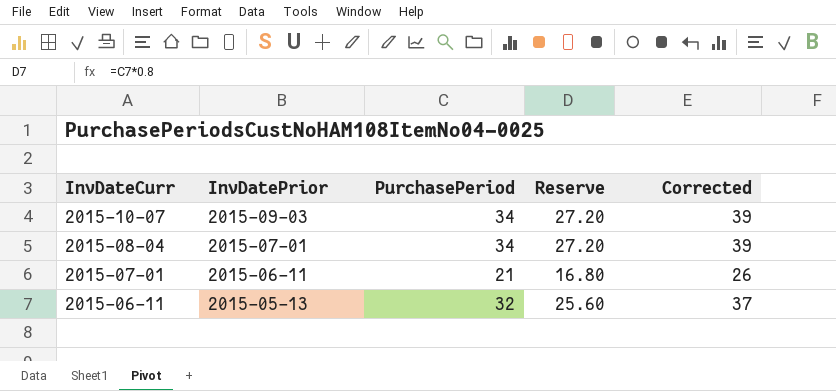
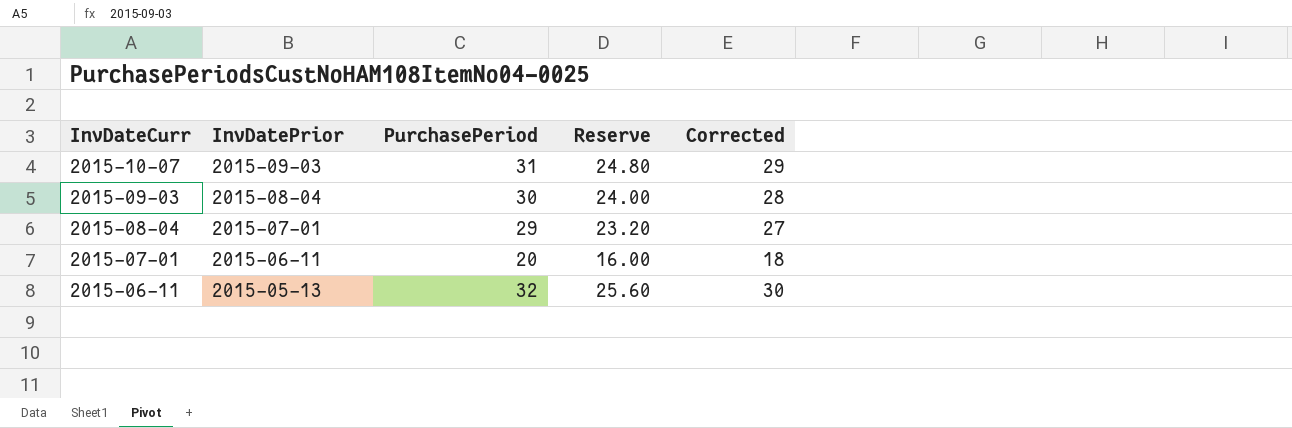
column Corrected | formula: [PurchasePeriod] + 5 -> [PurchasePeriod] - 2
2015-10-07 | PurchasePeriod: 34 -> 31
2015-10-07 | Reserve: 27.20 -> 24.80
row 2015-09-03: none -> 2015-08-04 | 30 | 24.00 | 28
2015-08-04 | PurchasePeriod: 34 -> 29
2015-08-04 | Reserve: 27.20 -> 23.20
2015-07-01 | PurchasePeriod: 21 -> 20
2015-07-01 | Reserve: 16.80 -> 16.00

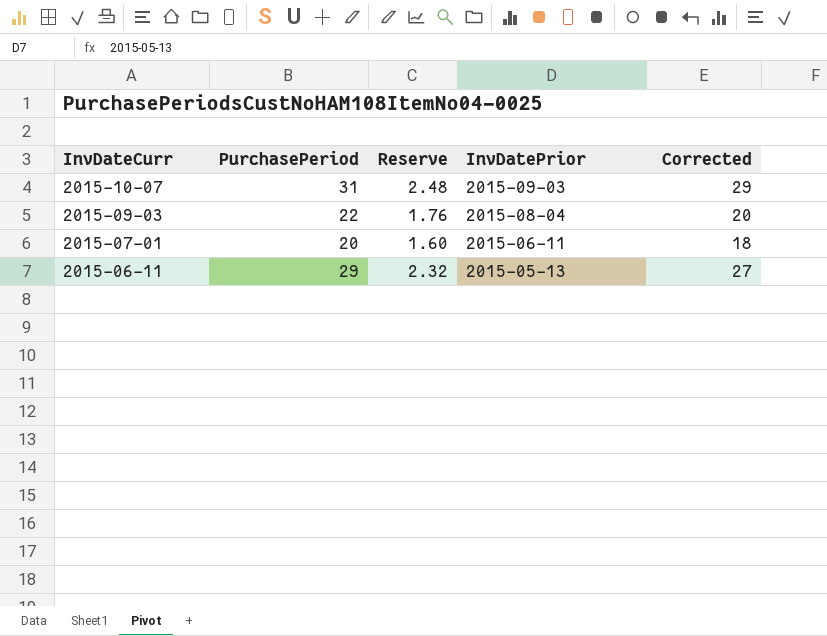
column Reserve | formula: [PurchasePeriod] * 0.8 -> [PurchasePeriod] * 0.08
column InvDatePrior | position: 2 -> 4
row 2015-08-04: 2015-07-01 | 29 | 23.20 | 27 -> none
2015-09-03 | PurchasePeriod: 30 -> 22
2015-09-03 | Corrected: 28 -> 20
2015-06-11 | PurchasePeriod: 32 -> 29
2015-06-11 | Corrected: 30 -> 27

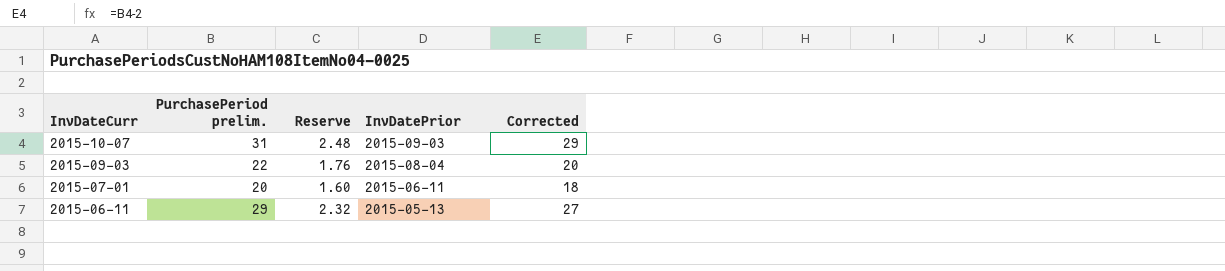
column name: PurchasePeriod -> PurchasePeriod prelim.

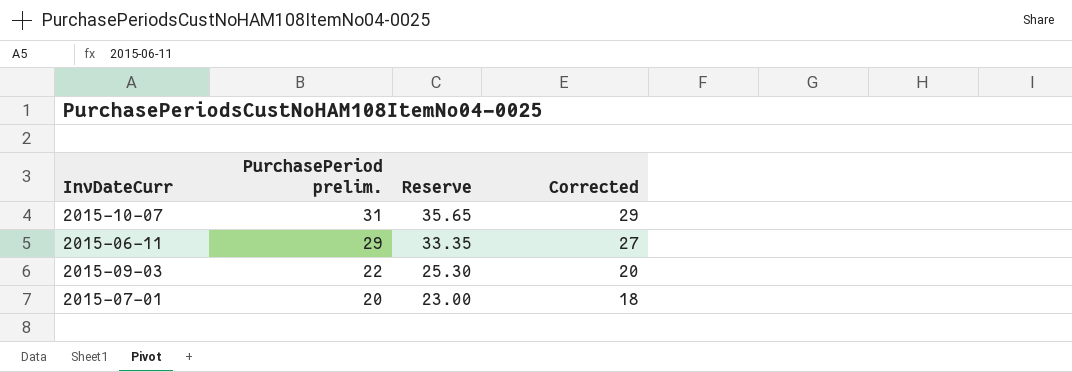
row order: InvDateCurr descending -> PurchasePeriod prelim. descending
column InvDatePrior | position: 4 -> none
column Reserve | formula: [PurchasePeriod prelim.] * 0.08 -> [PurchasePeriod prelim.] * 1.15

